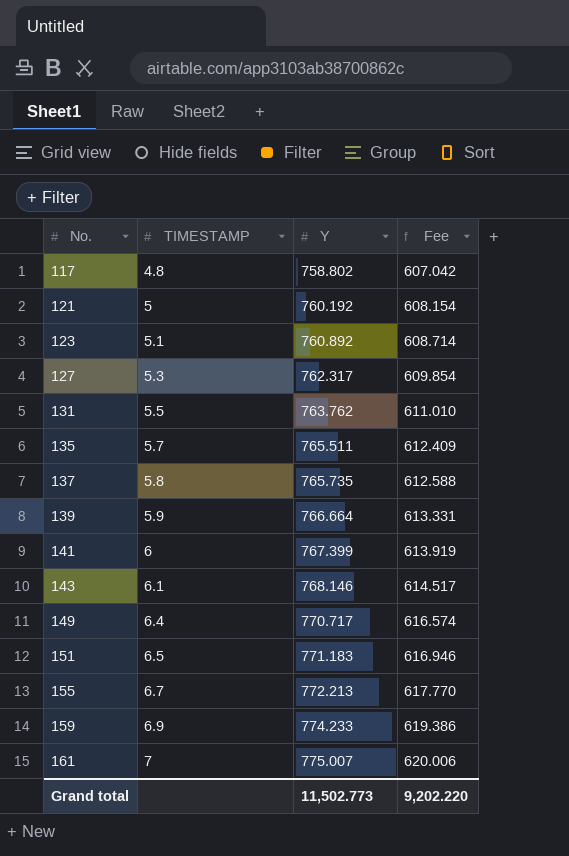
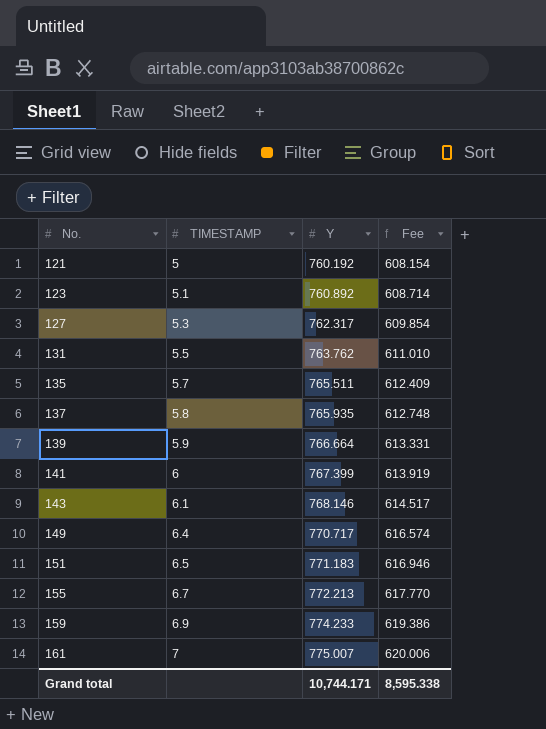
row 117: 4.8 | 758.802 | 607.042 -> none
137 | Y: 765.735 -> 765.935
137 | Fee: 612.588 -> 612.748
Grand total | Y: 11,502.773 -> 10,744.171
Grand total | Fee: 9,202.220 -> 8,595.338

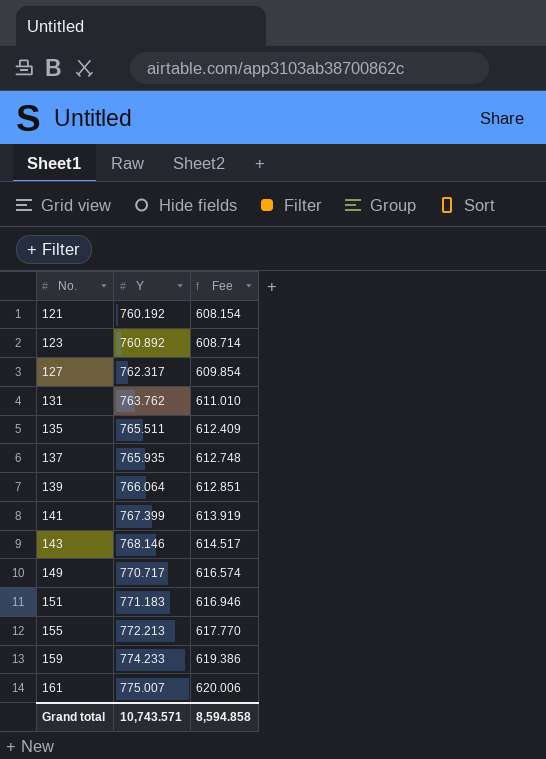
column TIMESTAMP | position: 2 -> none
139 | Y: 766.664 -> 766.064
139 | Fee: 613.331 -> 612.851
Grand total | Y: 10,744.171 -> 10,743.571
Grand total | Fee: 8,595.338 -> 8,594.858

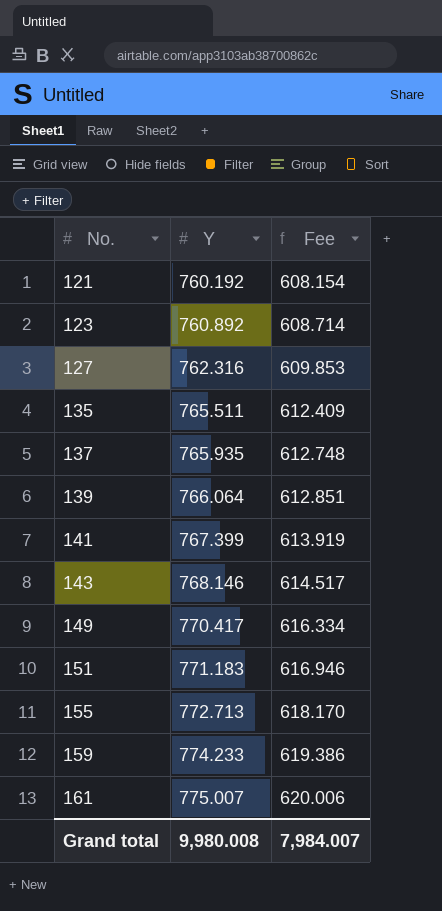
row 131: 763.762 | 611.010 -> none
127 | Y: 762.317 -> 762.316
127 | Fee: 609.854 -> 609.853
149 | Y: 770.717 -> 770.417
149 | Fee: 616.574 -> 616.334
155 | Y: 772.213 -> 772.713
155 | Fee: 617.770 -> 618.170
Grand total | Y: 10,743.571 -> 9,980.008
Grand total | Fee: 8,594.858 -> 7,984.007

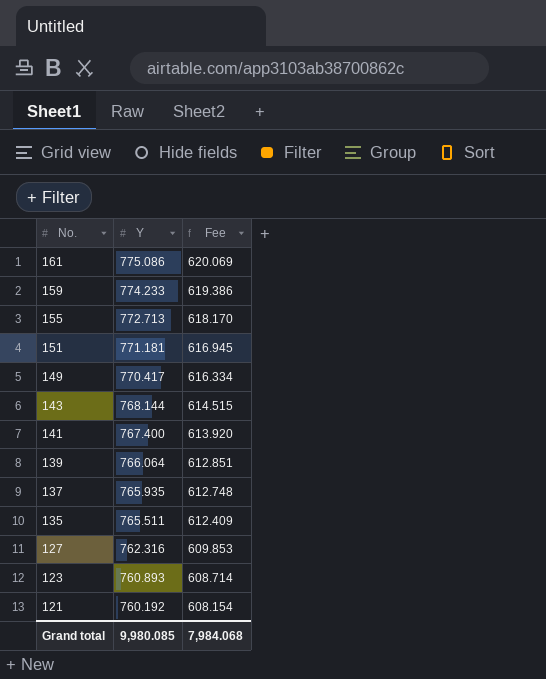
row order: No. ascending -> No. descending
161 | Y: 775.007 -> 775.086
161 | Fee: 620.006 -> 620.069
151 | Y: 771.183 -> 771.181
151 | Fee: 616.946 -> 616.945
143 | Y: 768.146 -> 768.144
143 | Fee: 614.517 -> 614.515
141 | Y: 767.399 -> 767.400
141 | Fee: 613.919 -> 613.920
123 | Y: 760.892 -> 760.893
Grand total | Y: 9,980.008 -> 9,980.085
Grand total | Fee: 7,984.007 -> 7,984.068

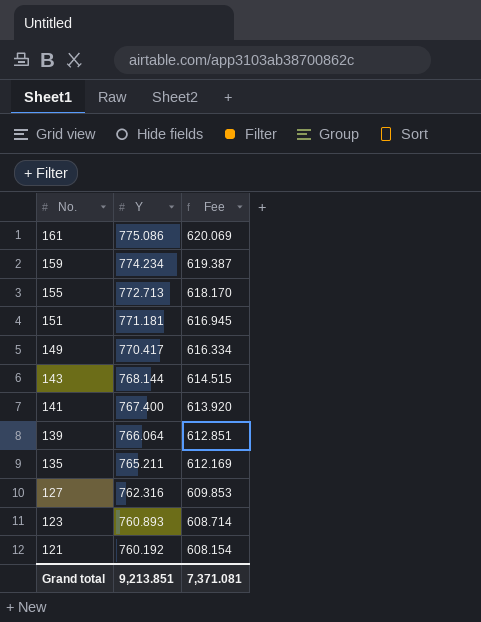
row 137: 765.935 | 612.748 -> none
159 | Y: 774.233 -> 774.234
159 | Fee: 619.386 -> 619.387
135 | Y: 765.511 -> 765.211
135 | Fee: 612.409 -> 612.169
Grand total | Y: 9,980.085 -> 9,213.851
Grand total | Fee: 7,984.068 -> 7,371.081

